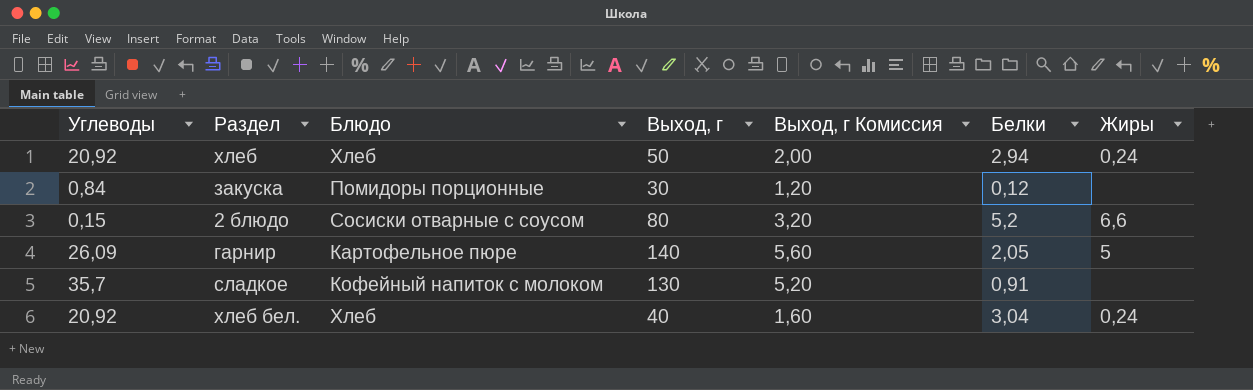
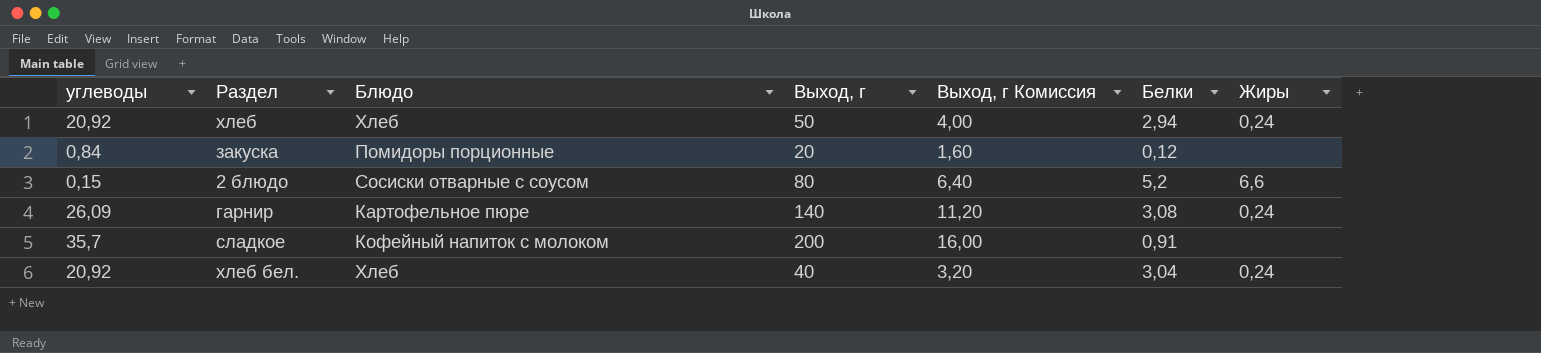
column name: Углеводы -> углеводы
column Выход, г Комиссия | formula: [Выход, г] * 0,04 -> [Выход, г] * 0,08
закуска | Выход, г: 30 -> 20
гарнир | Белки: 2,05 -> 3,08
гарнир | Жиры: 5 -> 0,24
сладкое | Выход, г: 130 -> 200

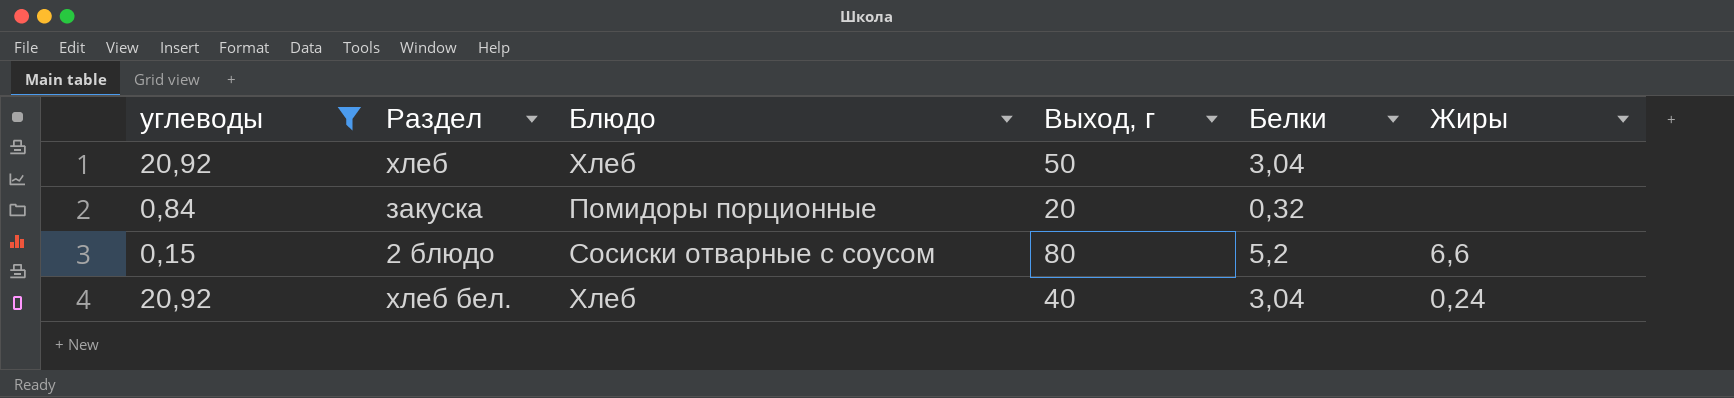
filter: none -> углеводы <= 20,92
column Выход, г Комиссия | formula: [Выход, г] * 0,08 -> none
хлеб | Белки: 2,94 -> 3,04
хлеб | Жиры: 0,24 -> none
закуска | Белки: 0,12 -> 0,32

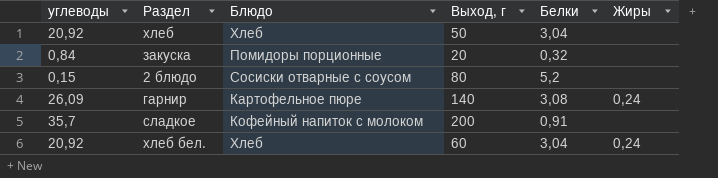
filter: углеводы <= 20,92 -> none
2 блюдо | Жиры: 6,6 -> none
хлеб бел. | Выход, г: 40 -> 60

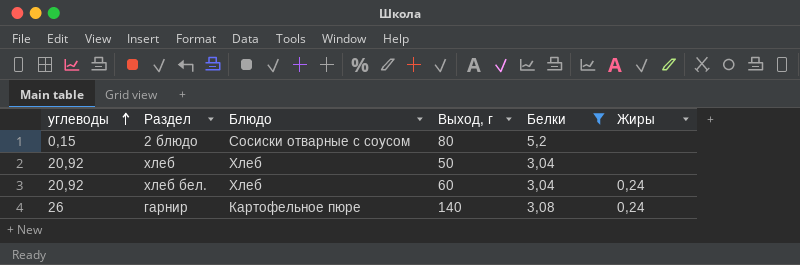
filter: none -> Белки >= 3,04
row order: none -> углеводы ascending
гарнир | углеводы: 26,09 -> 26

